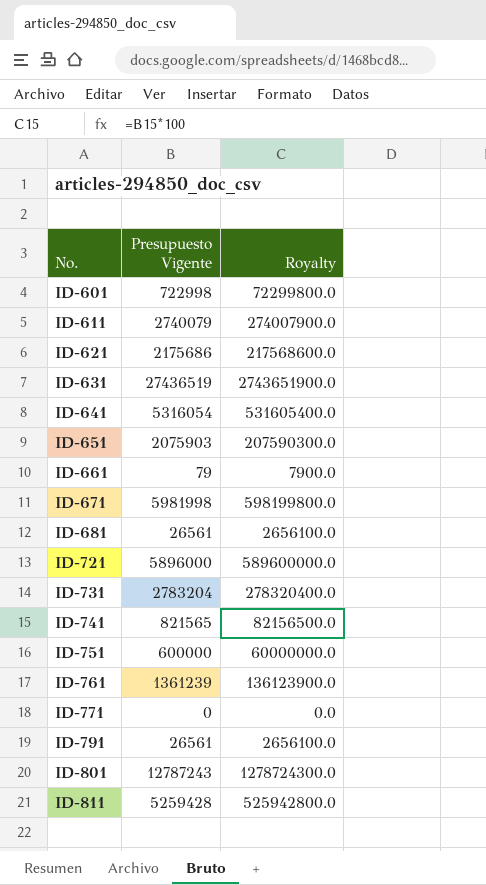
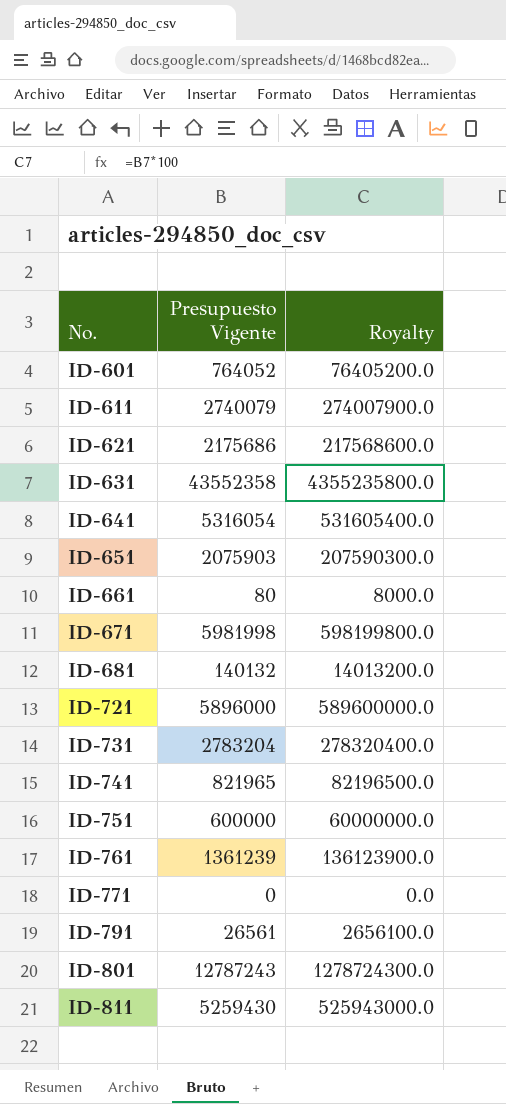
ID-601 | Presupuesto Vigente: 722998 -> 764052
ID-601 | Royalty: 72299800.0 -> 76405200.0
ID-631 | Presupuesto Vigente: 27436519 -> 43552358
ID-631 | Royalty: 2743651900.0 -> 4355235800.0
ID-661 | Presupuesto Vigente: 79 -> 80
ID-661 | Royalty: 7900.0 -> 8000.0
ID-681 | Presupuesto Vigente: 26561 -> 140132
ID-681 | Royalty: 2656100.0 -> 14013200.0
ID-741 | Presupuesto Vigente: 821565 -> 821965
ID-741 | Royalty: 82156500.0 -> 82196500.0
ID-811 | Presupuesto Vigente: 5259428 -> 5259430
ID-811 | Royalty: 525942800.0 -> 525943000.0

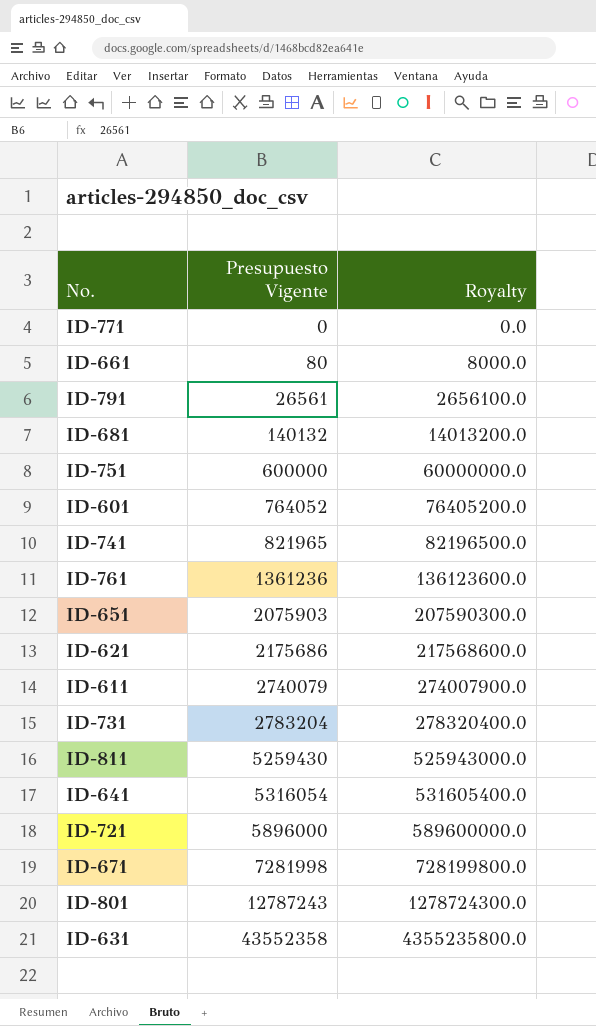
row order: No. ascending -> Presupuesto Vigente ascending
ID-761 | Presupuesto Vigente: 1361239 -> 1361236
ID-761 | Royalty: 136123900.0 -> 136123600.0
ID-671 | Presupuesto Vigente: 5981998 -> 7281998
ID-671 | Royalty: 598199800.0 -> 728199800.0

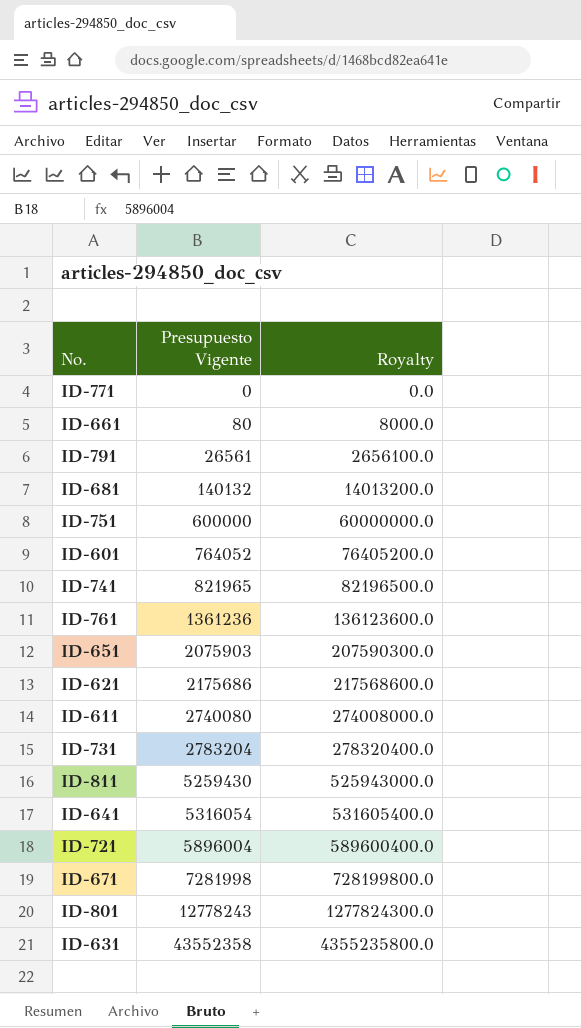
ID-611 | Presupuesto Vigente: 2740079 -> 2740080
ID-611 | Royalty: 274007900.0 -> 274008000.0
ID-721 | Presupuesto Vigente: 5896000 -> 5896004
ID-721 | Royalty: 589600000.0 -> 589600400.0
ID-801 | Presupuesto Vigente: 12787243 -> 12778243
ID-801 | Royalty: 1278724300.0 -> 1277824300.0

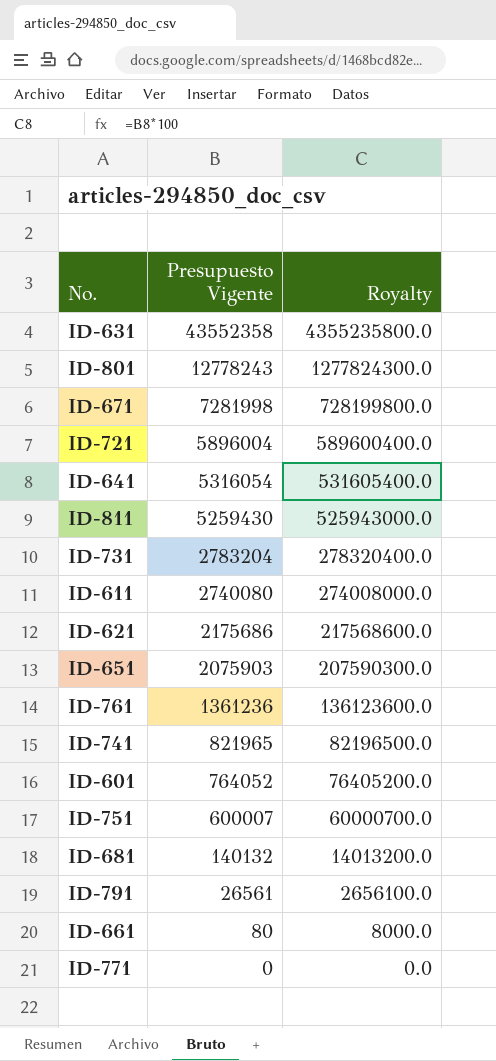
row order: Presupuesto Vigente ascending -> Presupuesto Vigente descending
ID-751 | Presupuesto Vigente: 600000 -> 600007
ID-751 | Royalty: 60000000.0 -> 60000700.0

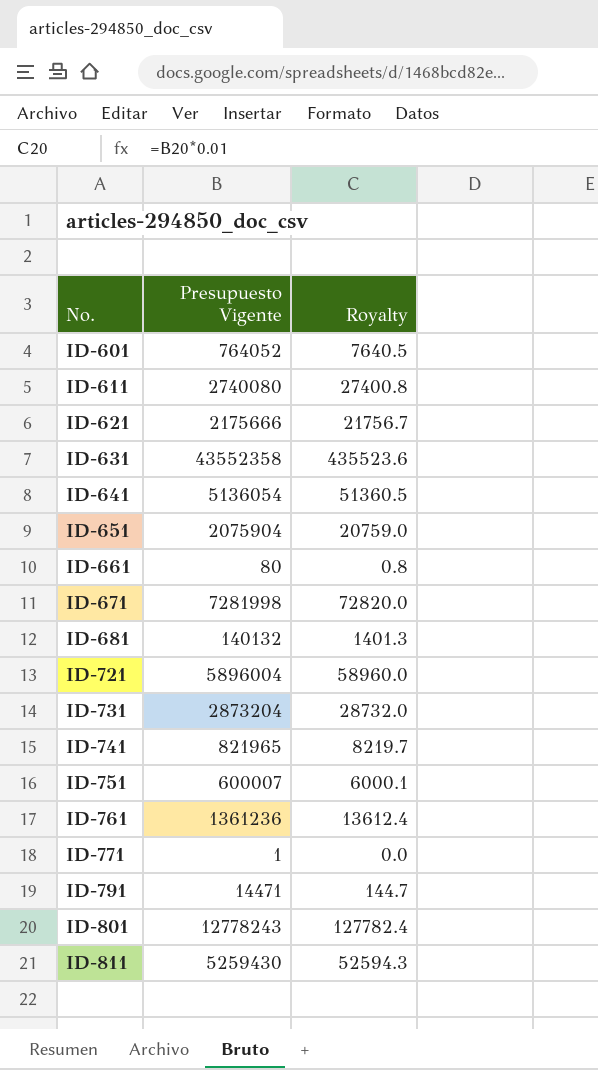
row order: Presupuesto Vigente descending -> No. ascending
column Royalty | formula: [Presupuesto Vigente] * 100 -> [Presupuesto Vigente] * 0.01
ID-621 | Presupuesto Vigente: 2175686 -> 2175666
ID-641 | Presupuesto Vigente: 5316054 -> 5136054
ID-651 | Presupuesto Vigente: 2075903 -> 2075904
ID-731 | Presupuesto Vigente: 2783204 -> 2873204
ID-771 | Presupuesto Vigente: 0 -> 1
ID-791 | Presupuesto Vigente: 26561 -> 14471

